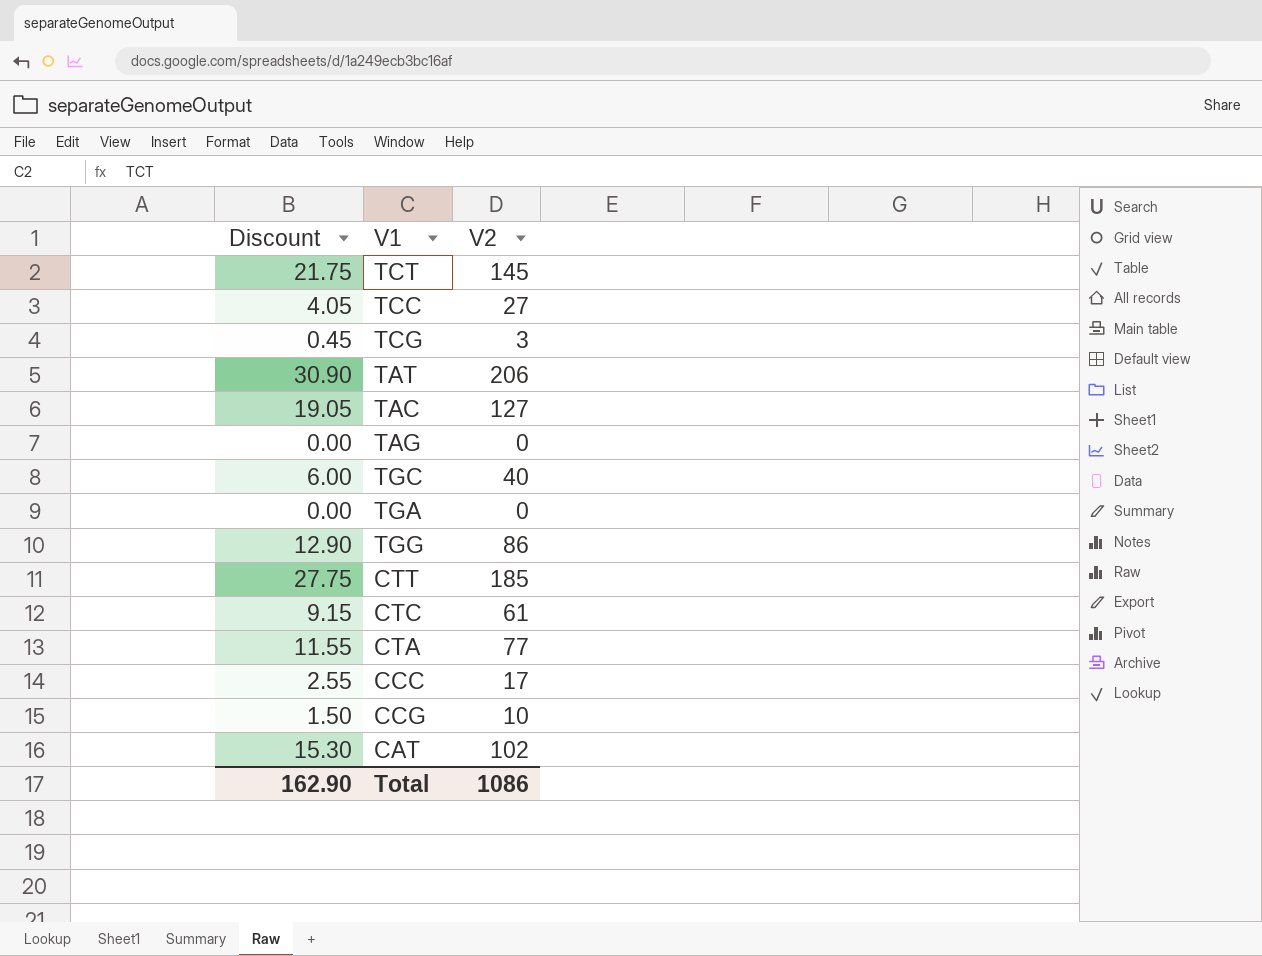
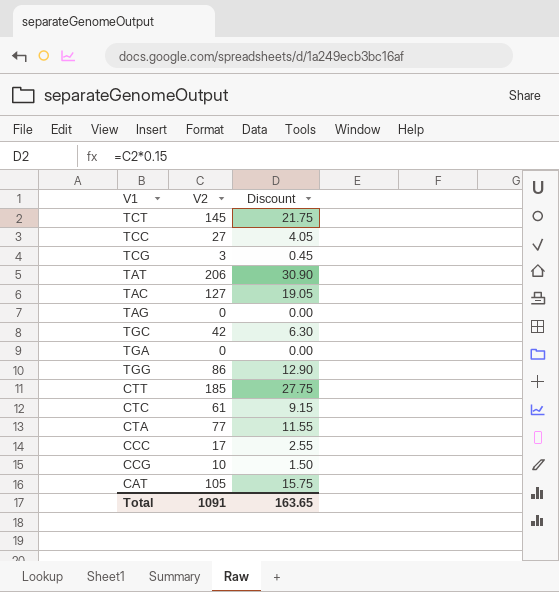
column Discount | position: 1 -> 3
TGC | V2: 40 -> 42
TGC | Discount: 6.00 -> 6.30
CAT | V2: 102 -> 105
CAT | Discount: 15.30 -> 15.75
Total | V2: 1086 -> 1091
Total | Discount: 162.90 -> 163.65

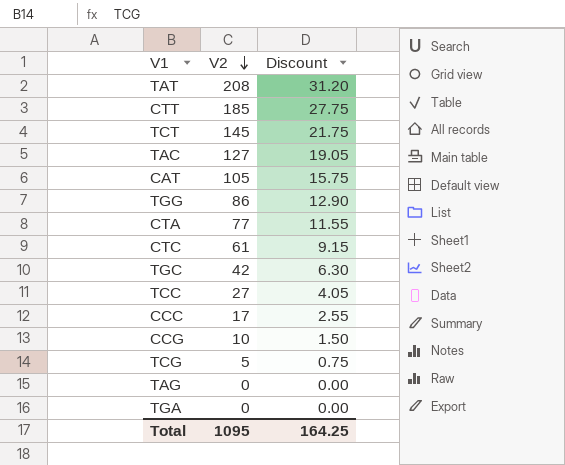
row order: none -> V2 descending
TAT | V2: 206 -> 208
TAT | Discount: 30.90 -> 31.20
TCG | V2: 3 -> 5
TCG | Discount: 0.45 -> 0.75
Total | V2: 1091 -> 1095
Total | Discount: 163.65 -> 164.25

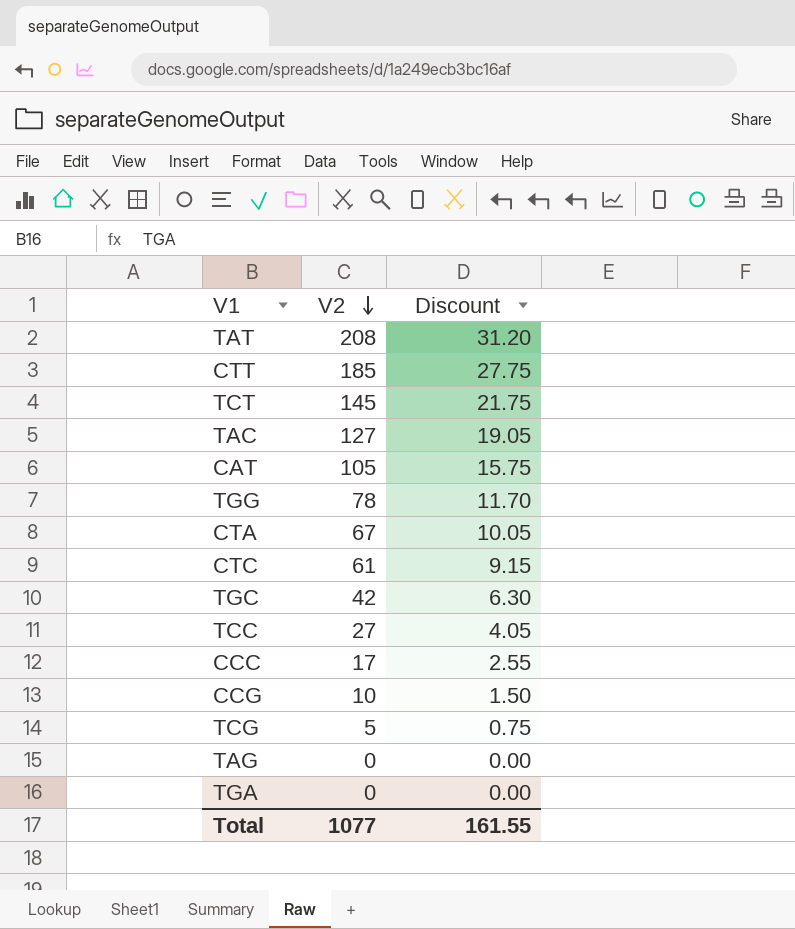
TGG | V2: 86 -> 78
TGG | Discount: 12.90 -> 11.70
CTA | V2: 77 -> 67
CTA | Discount: 11.55 -> 10.05
Total | V2: 1095 -> 1077
Total | Discount: 164.25 -> 161.55

